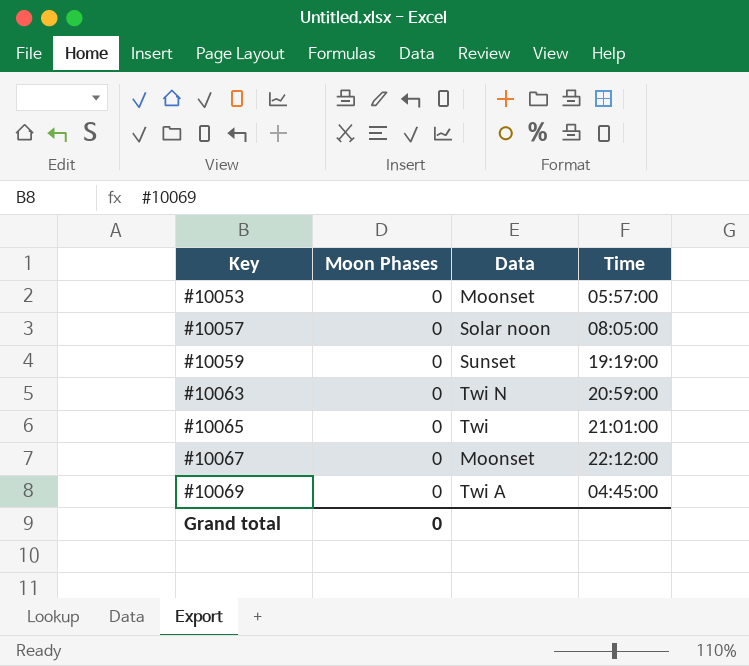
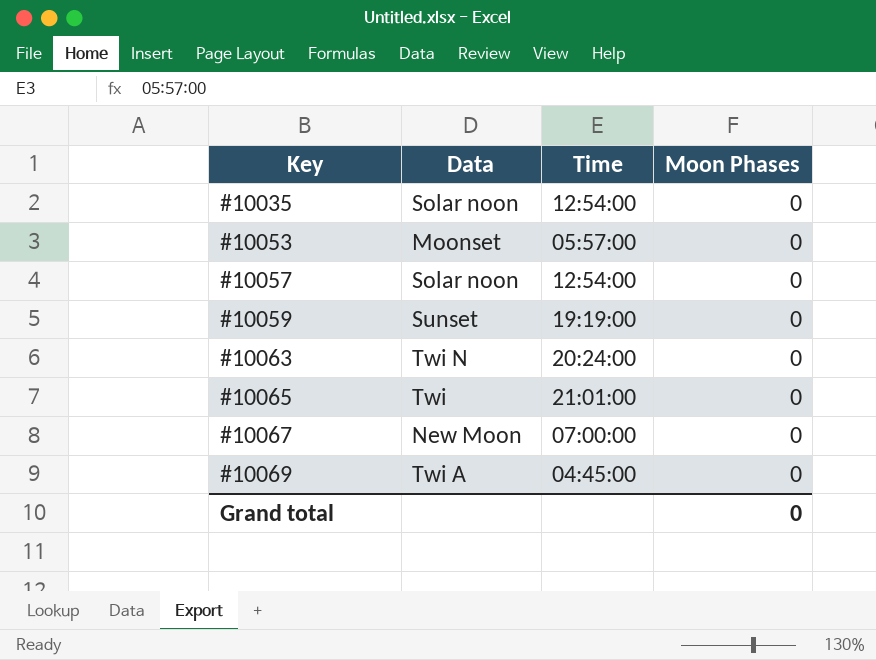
column Moon Phases | position: 2 -> 4
row #10035: none -> Solar noon | 12:54:00 | 0
#10057 | Time: 08:05:00 -> 12:54:00
#10063 | Time: 20:59:00 -> 20:24:00
#10067 | Data: Moonset -> New Moon
#10067 | Time: 22:12:00 -> 07:00:00

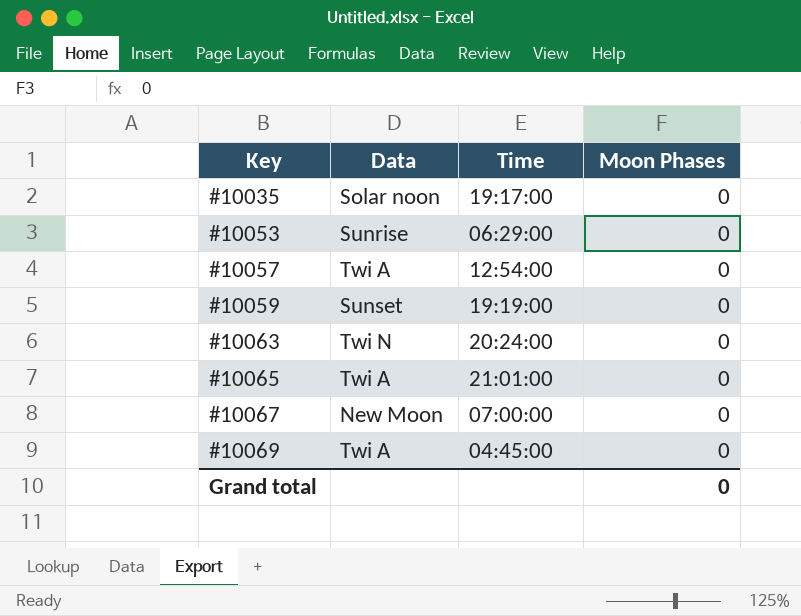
#10035 | Time: 12:54:00 -> 19:17:00
#10053 | Data: Moonset -> Sunrise
#10053 | Time: 05:57:00 -> 06:29:00
#10057 | Data: Solar noon -> Twi A
#10065 | Data: Twi -> Twi A

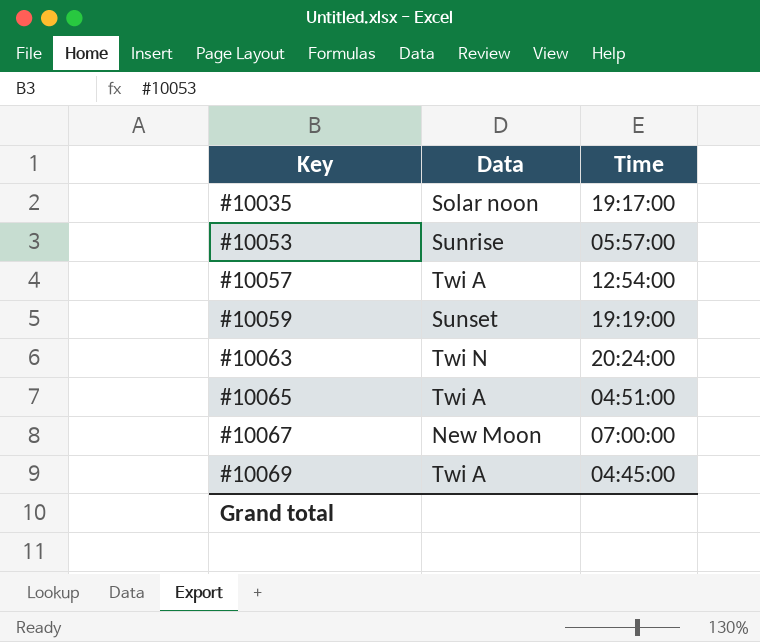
column Moon Phases | position: 4 -> none
#10053 | Time: 06:29:00 -> 05:57:00
#10065 | Time: 21:01:00 -> 04:51:00

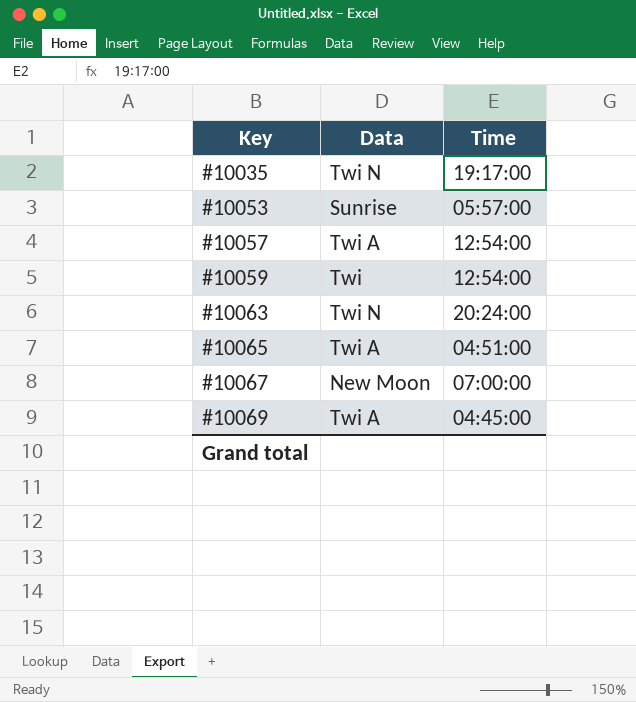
#10035 | Data: Solar noon -> Twi N
#10059 | Data: Sunset -> Twi
#10059 | Time: 19:19:00 -> 12:54:00

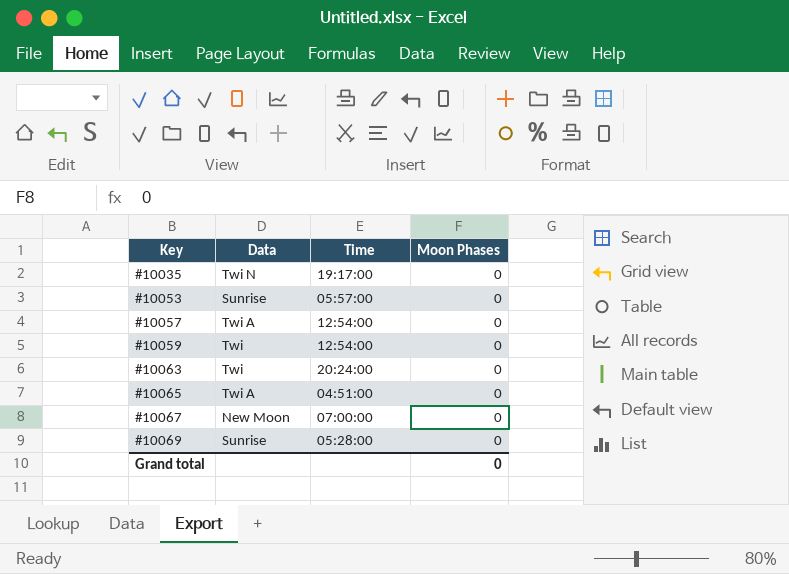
column Moon Phases | position: none -> 4
#10063 | Data: Twi N -> Twi
#10069 | Data: Twi A -> Sunrise
#10069 | Time: 04:45:00 -> 05:28:00

